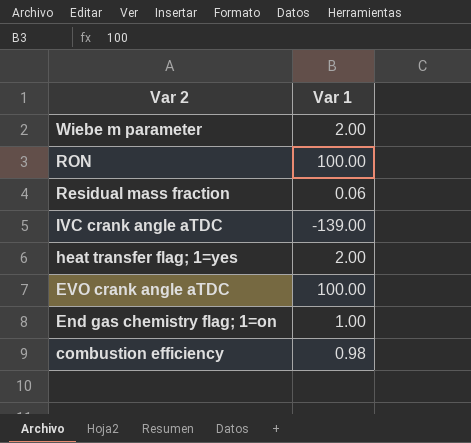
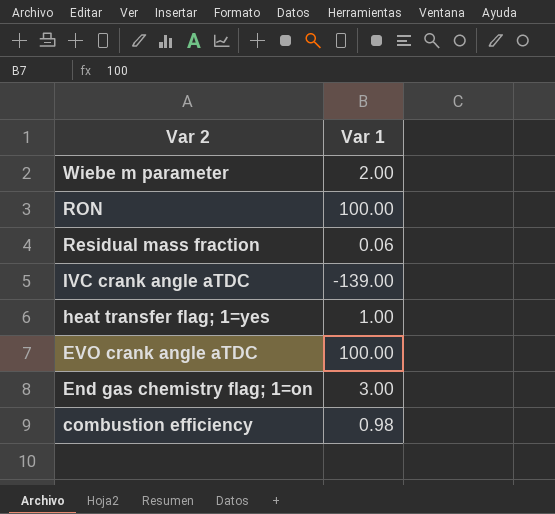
heat transfer flag; 1=yes | Var 1: 2.00 -> 1.00
End gas chemistry flag; 1=on | Var 1: 1.00 -> 3.00

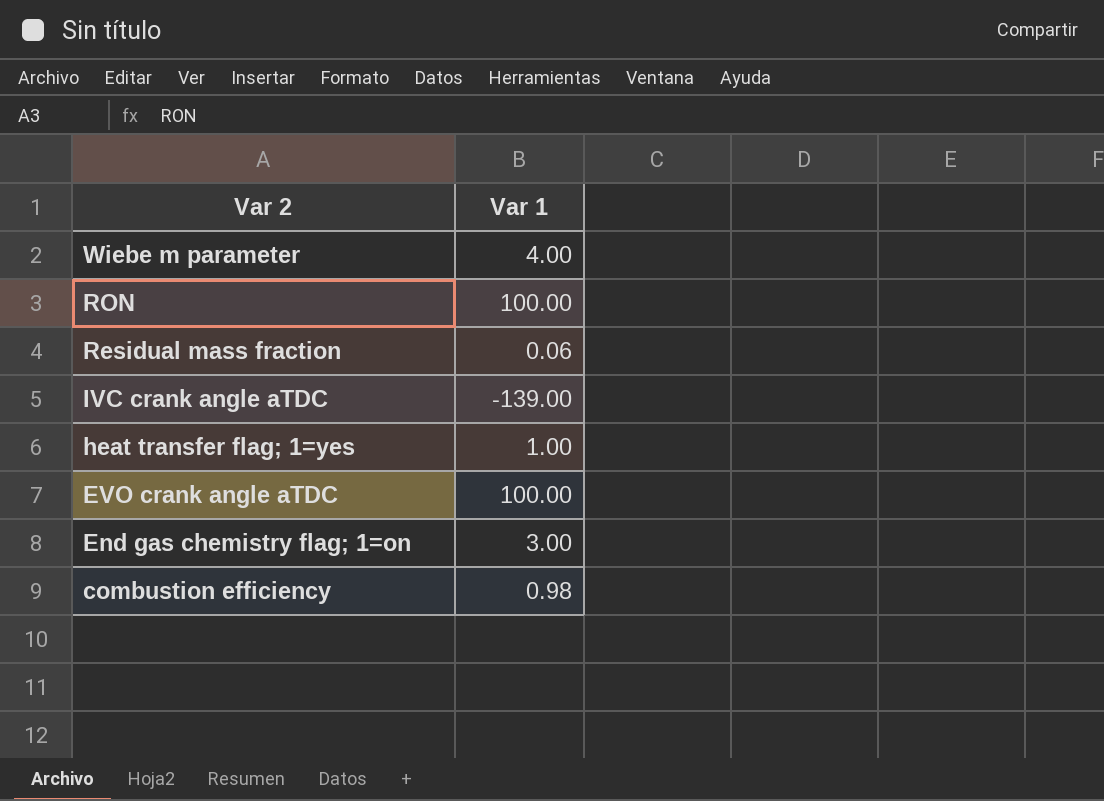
Wiebe m parameter | Var 1: 2.00 -> 4.00

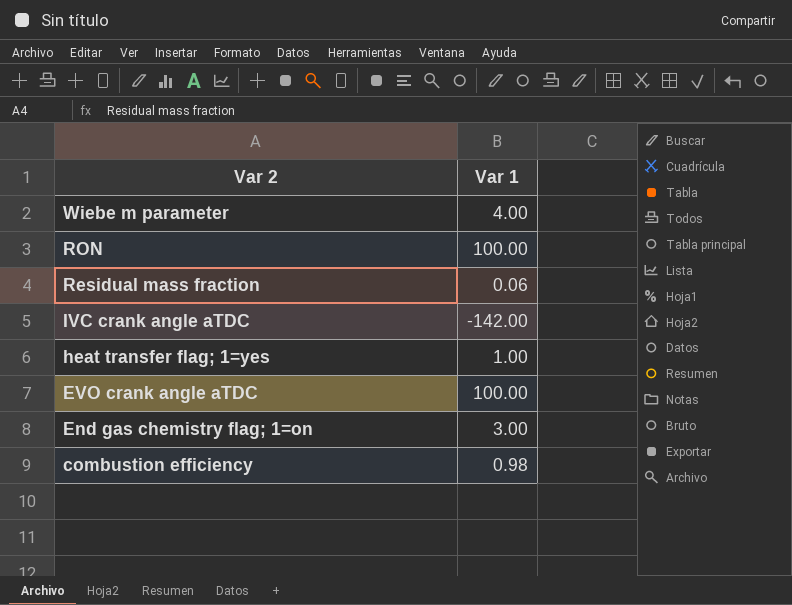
IVC crank angle aTDC | Var 1: -139.00 -> -142.00

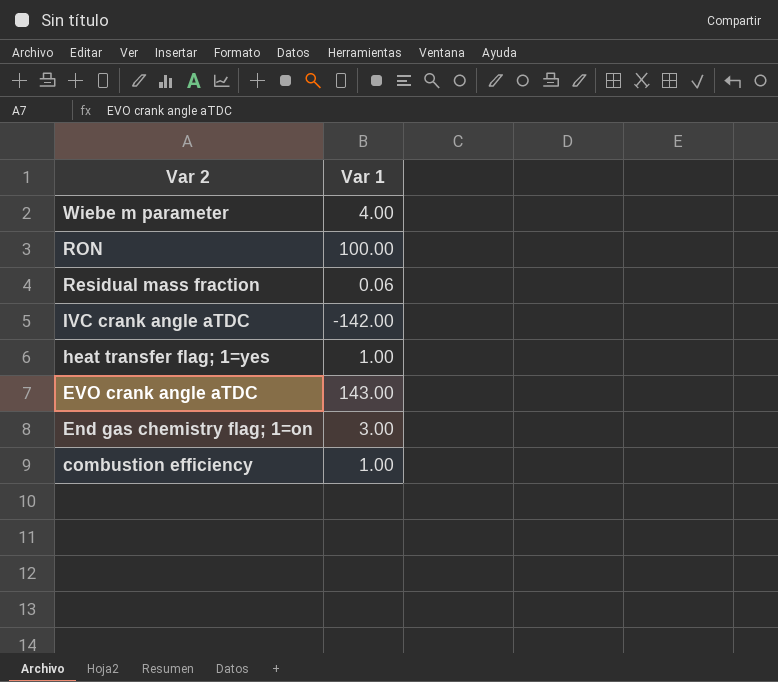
EVO crank angle aTDC | Var 1: 100.00 -> 143.00
combustion efficiency | Var 1: 0.98 -> 1.00

